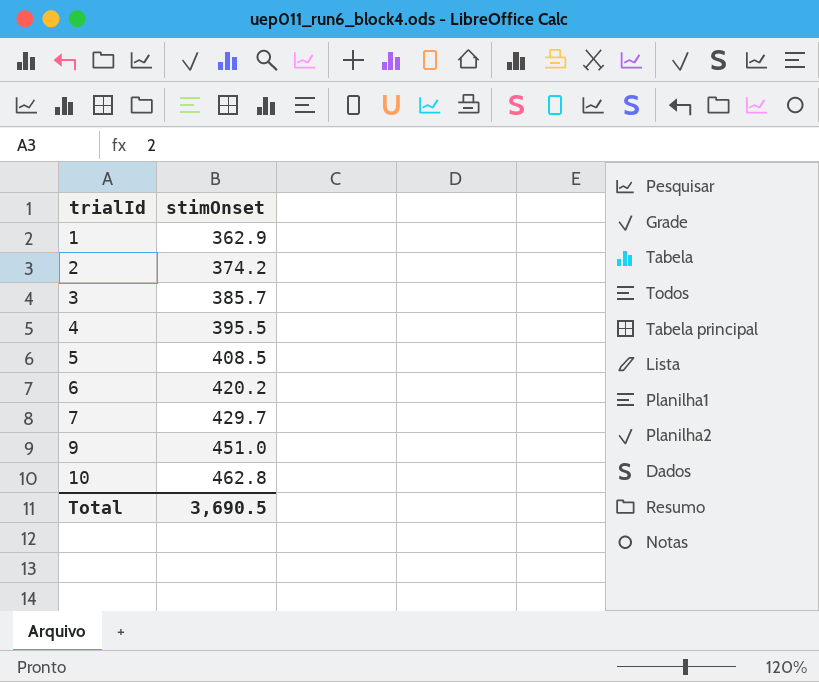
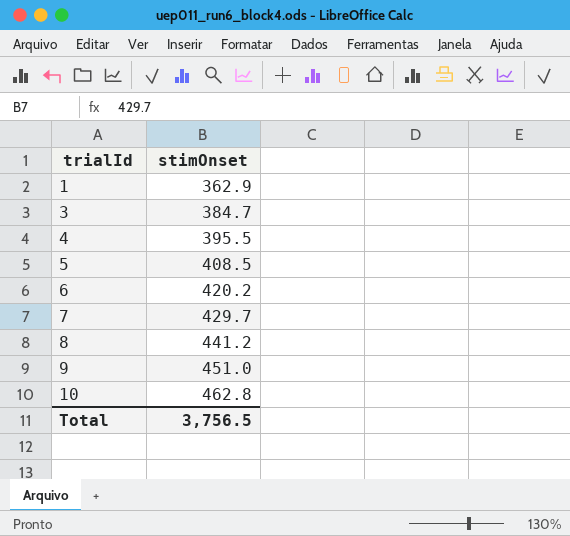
row 2: 374.2 -> none
3 | stimOnset: 385.7 -> 384.7
row 8: none -> 441.2
Total | stimOnset: 3,690.5 -> 3,756.5

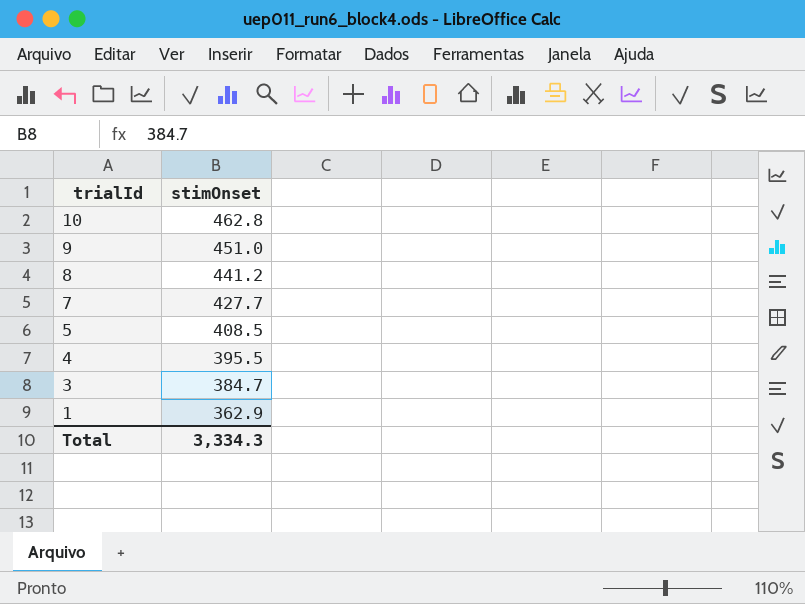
row order: trialId ascending -> trialId descending
row 6: 420.2 -> none
7 | stimOnset: 429.7 -> 427.7
Total | stimOnset: 3,756.5 -> 3,334.3

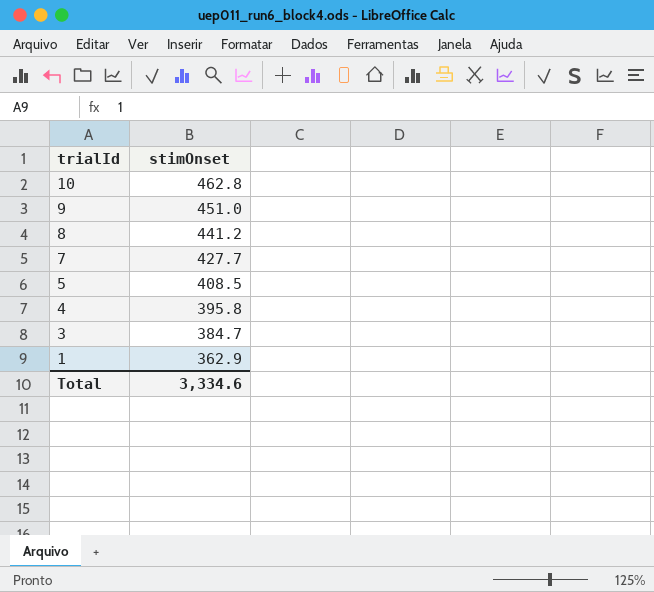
4 | stimOnset: 395.5 -> 395.8
Total | stimOnset: 3,334.3 -> 3,334.6

